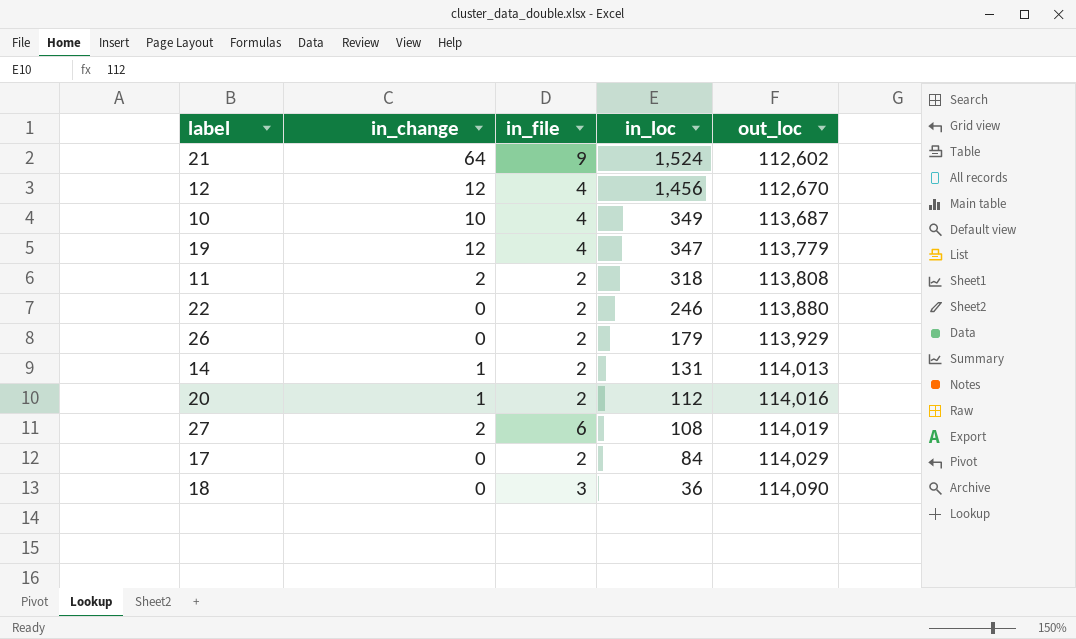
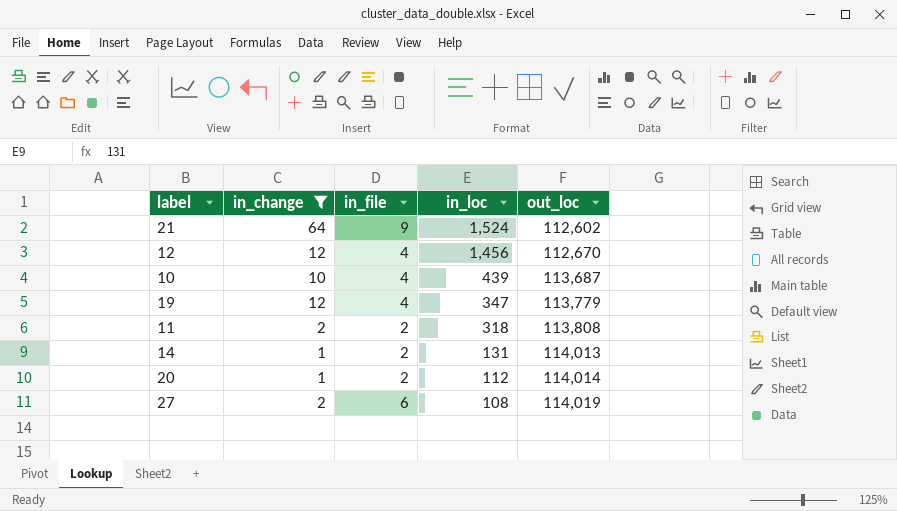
filter: none -> in_change != 0
10 | in_loc: 349 -> 439
20 | out_loc: 114,016 -> 114,014

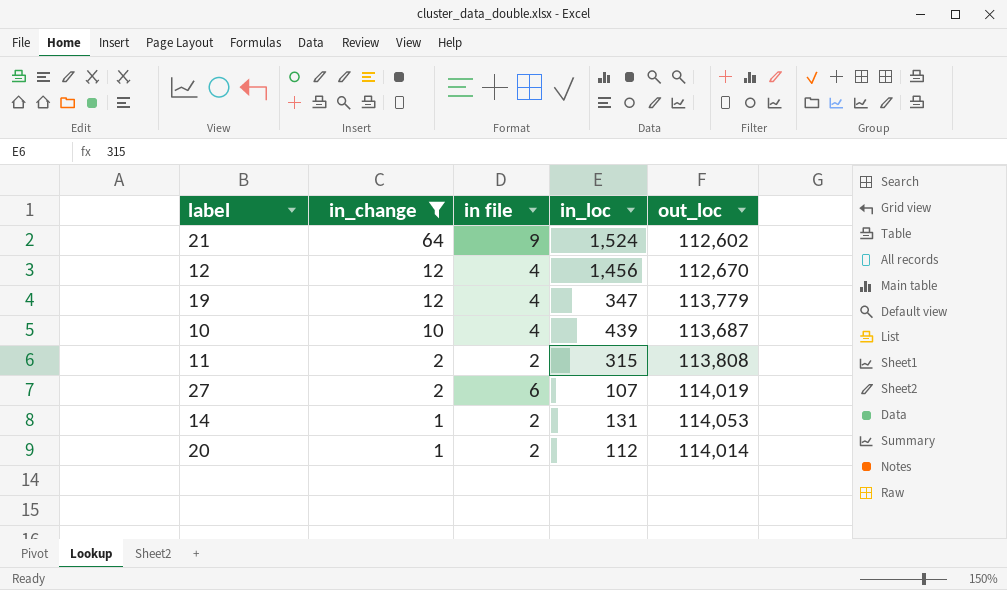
row order: in_loc descending -> in_change descending
column name: in_file -> in file
11 | in_loc: 318 -> 315
27 | in_loc: 108 -> 107
14 | out_loc: 114,013 -> 114,053

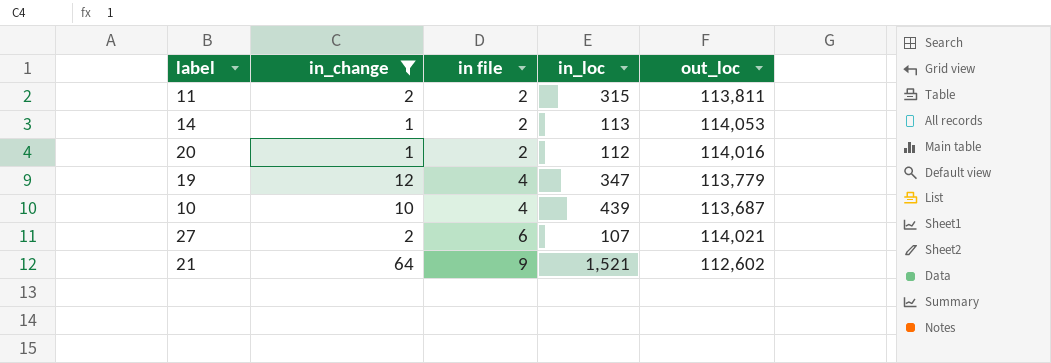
row order: in_change descending -> in file ascending
row 12: 12 | 4 | 1,456 | 112,670 -> none
11 | out_loc: 113,808 -> 113,811
14 | in_loc: 131 -> 113
20 | out_loc: 114,014 -> 114,016
27 | out_loc: 114,019 -> 114,021
21 | in_loc: 1,524 -> 1,521

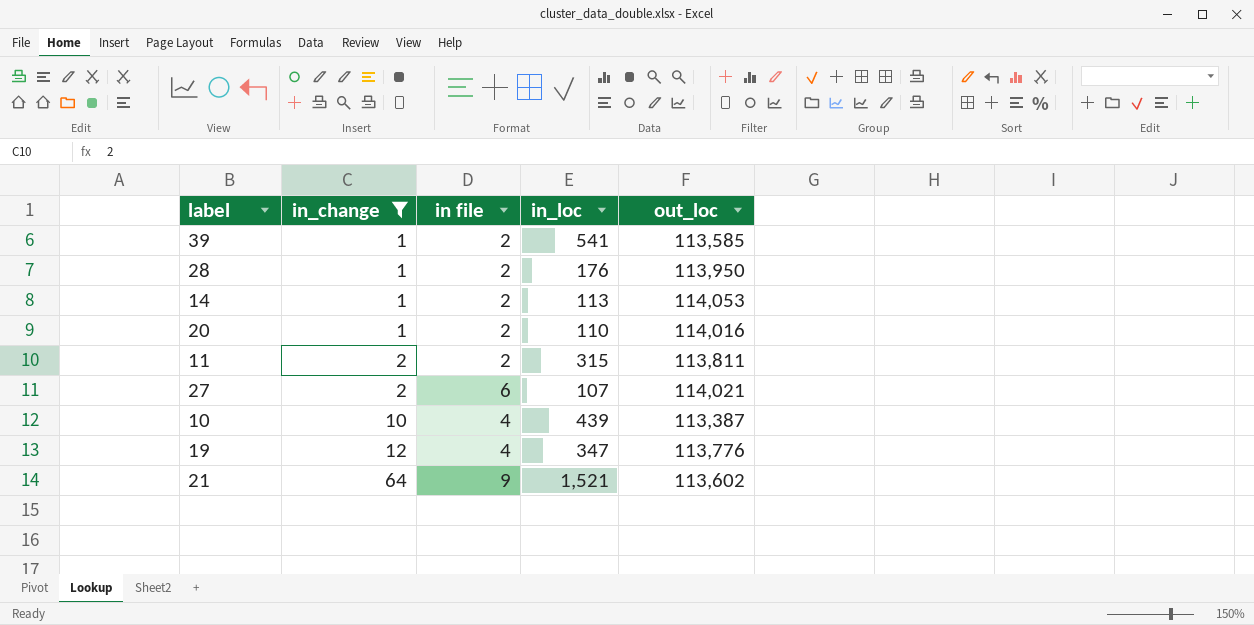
row order: in file ascending -> in_change ascending
row 39: none -> 1 | 2 | 541 | 113,585
row 28: none -> 1 | 2 | 176 | 113,950
20 | in_loc: 112 -> 110
10 | out_loc: 113,687 -> 113,387
19 | out_loc: 113,779 -> 113,776
21 | out_loc: 112,602 -> 113,602

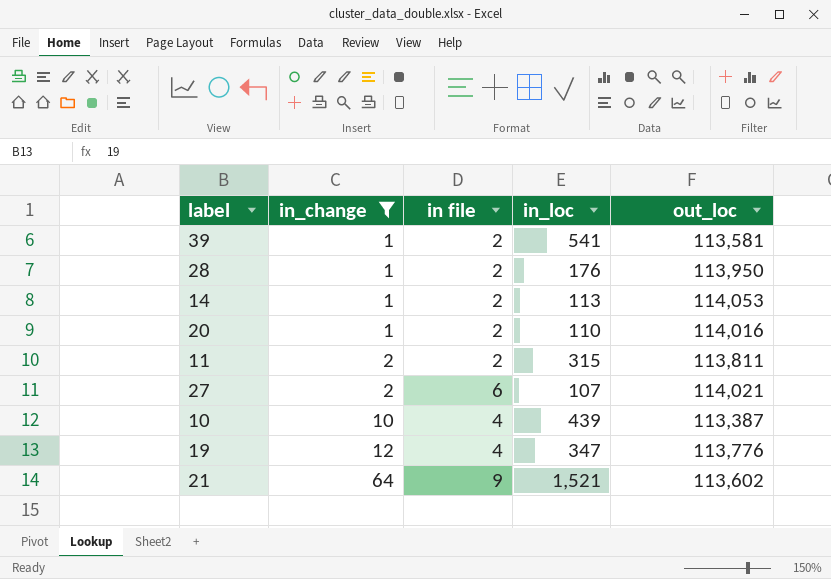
39 | out_loc: 113,585 -> 113,581

